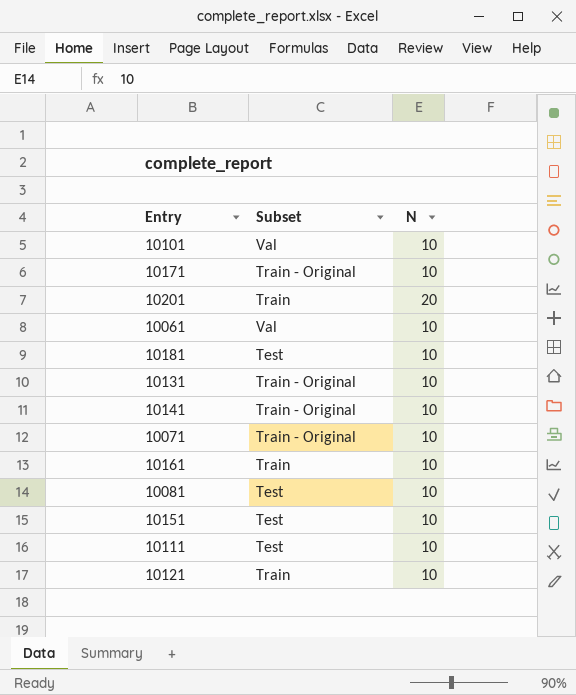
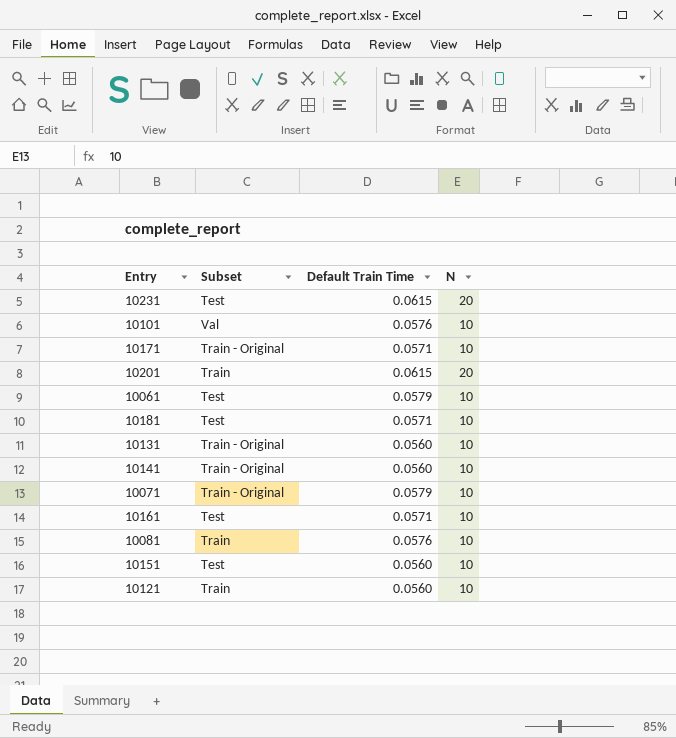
column Default Train Time | position: none -> 3
row 10111: Test | 10 -> none
row 10231: none -> Test | 0.0615 | 20
10061 | Subset: Val -> Test
10161 | Subset: Train -> Test
10081 | Subset: Test -> Train

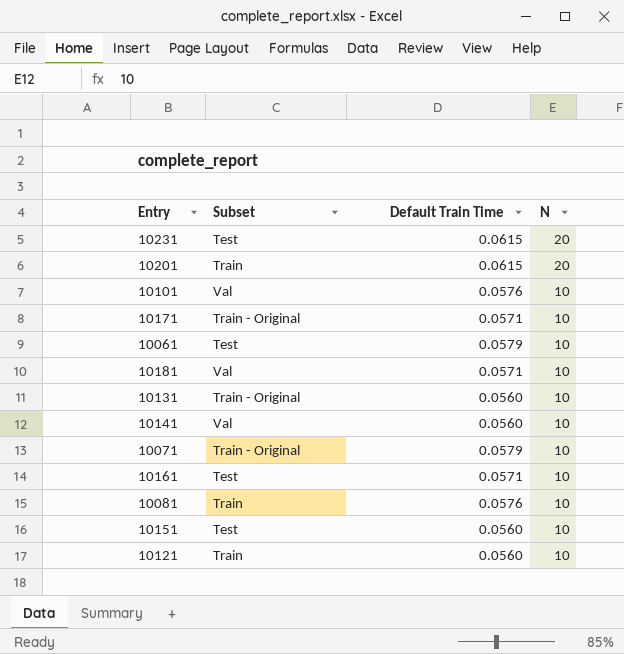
row order: none -> N descending
10181 | Subset: Test -> Val
10141 | Subset: Train - Original -> Val

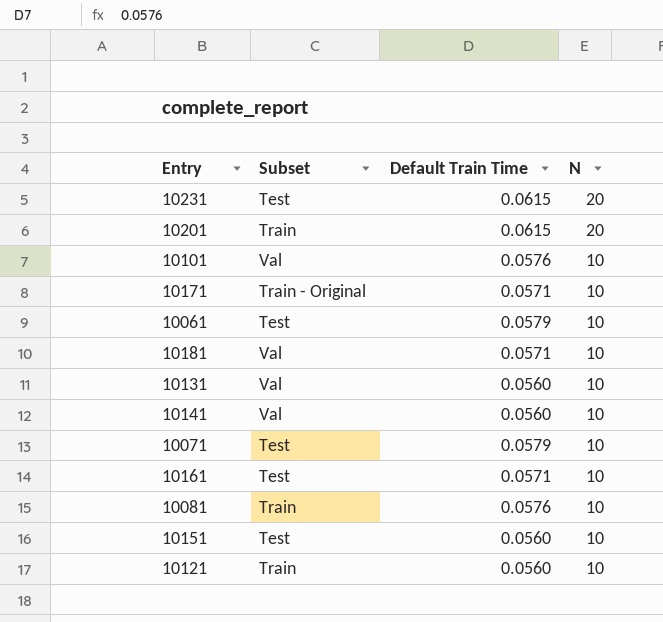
10131 | Subset: Train - Original -> Val
10071 | Subset: Train - Original -> Test

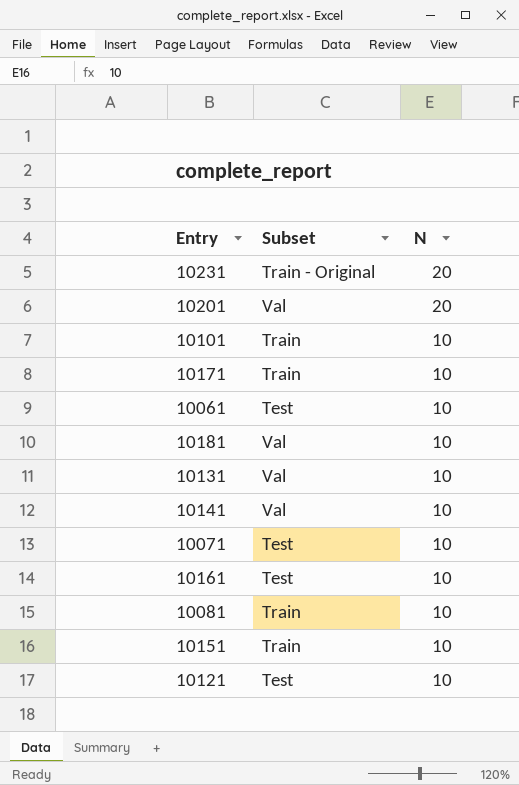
column Default Train Time | position: 3 -> none
10231 | Subset: Test -> Train - Original
10201 | Subset: Train -> Val
10101 | Subset: Val -> Train
10171 | Subset: Train - Original -> Train
10151 | Subset: Test -> Train
10121 | Subset: Train -> Test

